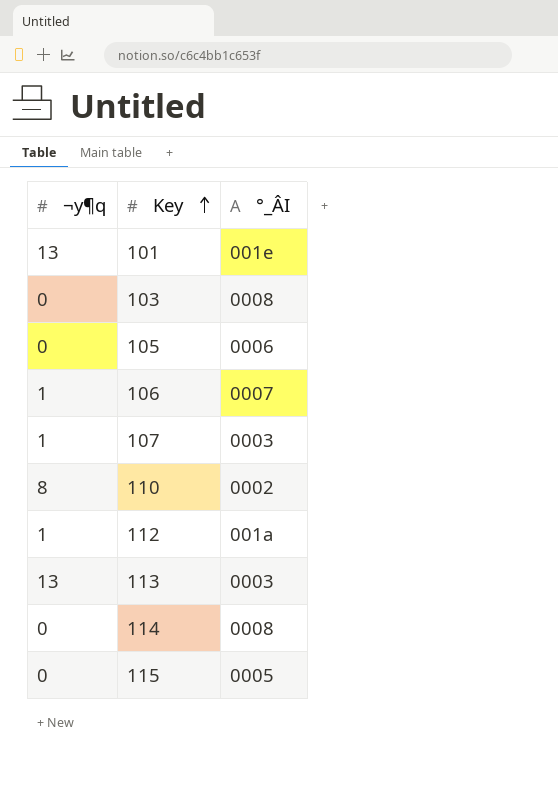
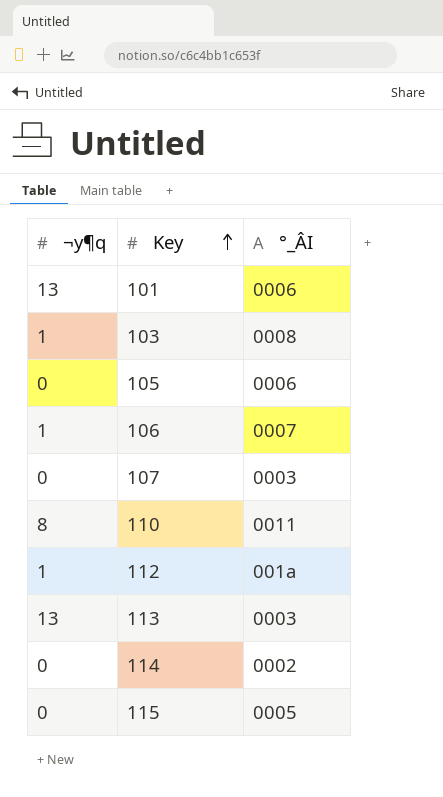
101 | °_ÂI: 001e -> 0006
103 | ¬y¶q: 0 -> 1
107 | ¬y¶q: 1 -> 0
110 | °_ÂI: 0002 -> 0011
114 | °_ÂI: 0008 -> 0002

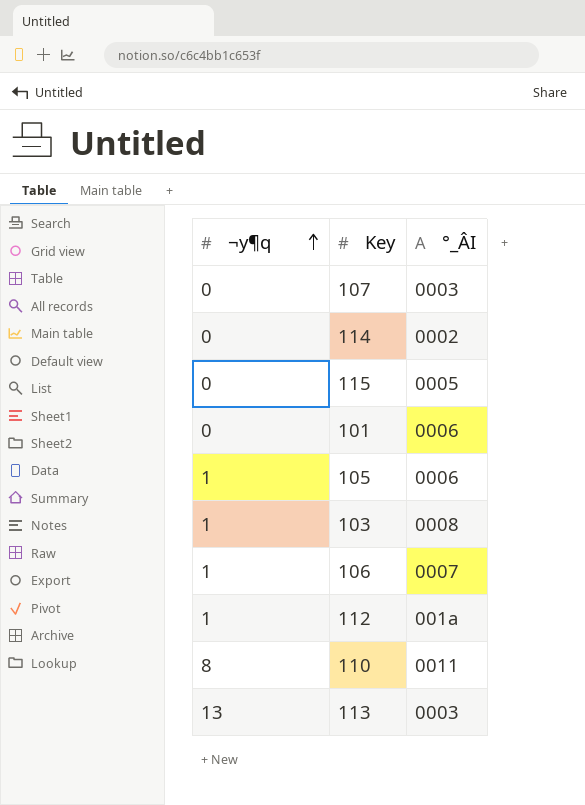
row order: Key ascending -> ¬y¶q ascending
101 | ¬y¶q: 13 -> 0
105 | ¬y¶q: 0 -> 1

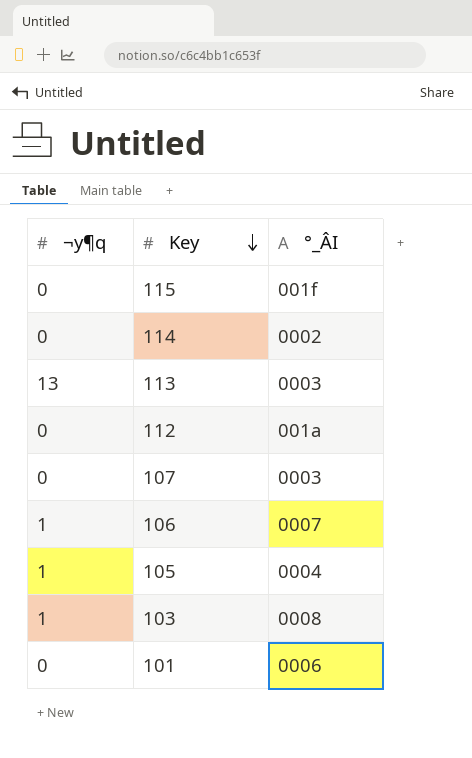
row order: ¬y¶q ascending -> Key descending
row 110: 8 | 0011 -> none
115 | °_ÂI: 0005 -> 001f
112 | ¬y¶q: 1 -> 0
105 | °_ÂI: 0006 -> 0004

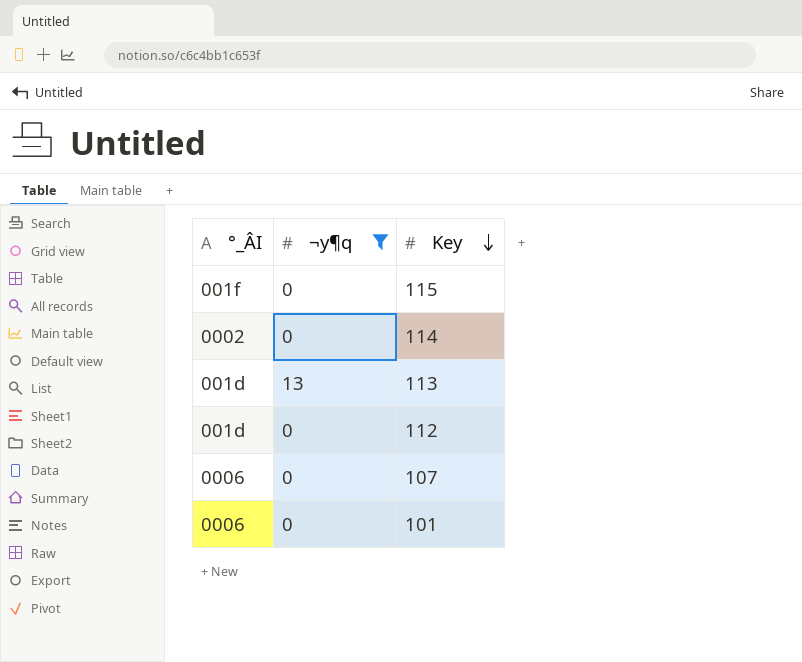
filter: none -> ¬y¶q != 1
column °_ÂI | position: 3 -> 1
113 | °_ÂI: 0003 -> 001d
112 | °_ÂI: 001a -> 001d
107 | °_ÂI: 0003 -> 0006

